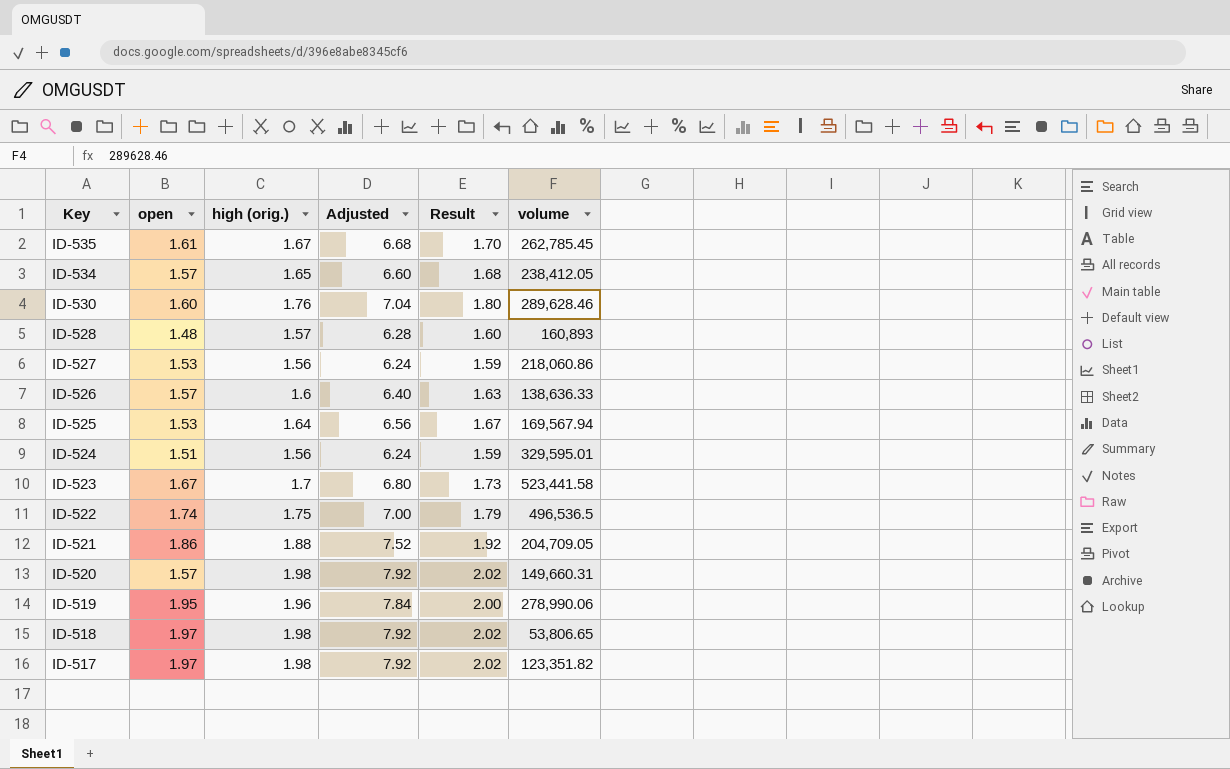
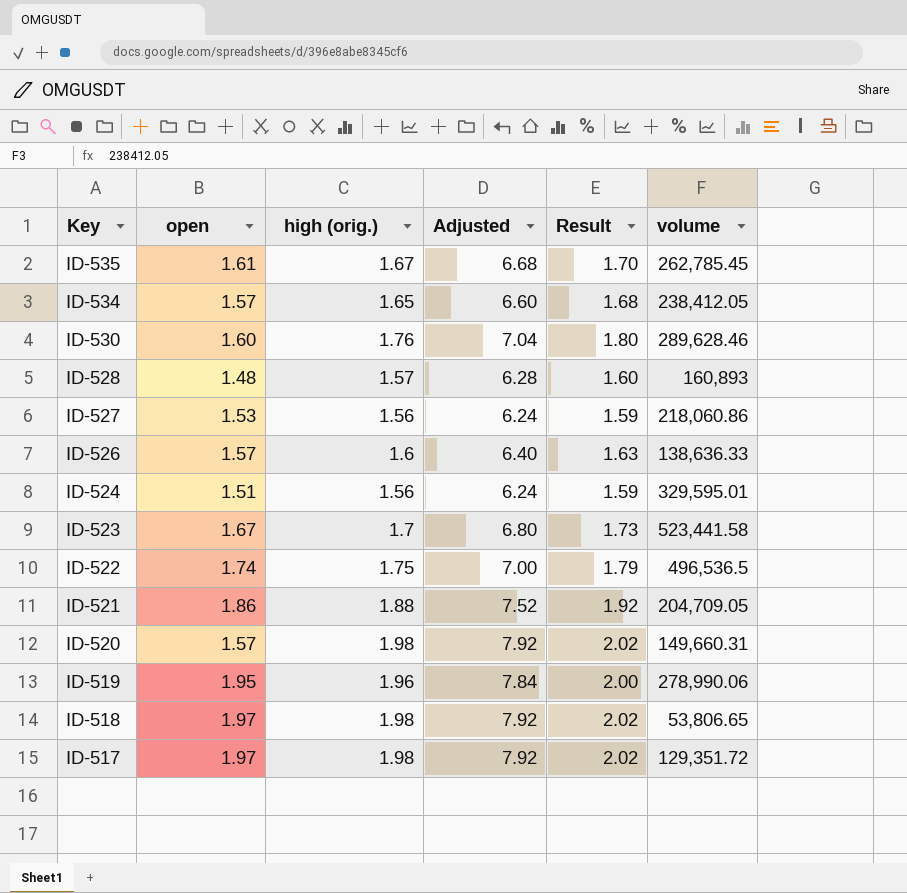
row ID-525: 1.53 | 1.64 | 6.56 | 1.67 | 169,567.94 -> none
ID-517 | volume: 123,351.82 -> 129,351.72

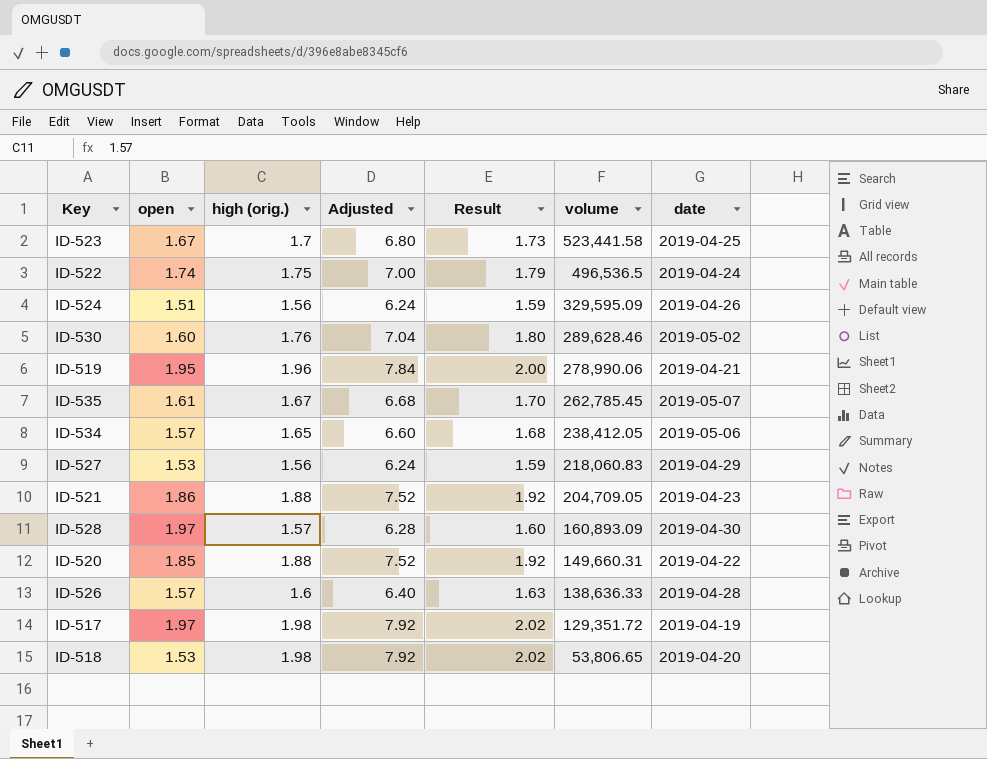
row order: Key descending -> volume descending
column date | position: none -> 7
ID-524 | volume: 329,595.01 -> 329,595.09
ID-527 | volume: 218,060.86 -> 218,060.83
ID-528 | open: 1.48 -> 1.97
ID-528 | volume: 160,893 -> 160,893.09
ID-520 | open: 1.57 -> 1.85
ID-520 | high (orig.): 1.98 -> 1.88
ID-520 | Adjusted: 7.92 -> 7.52
ID-520 | Result: 2.02 -> 1.92
ID-518 | open: 1.97 -> 1.53

